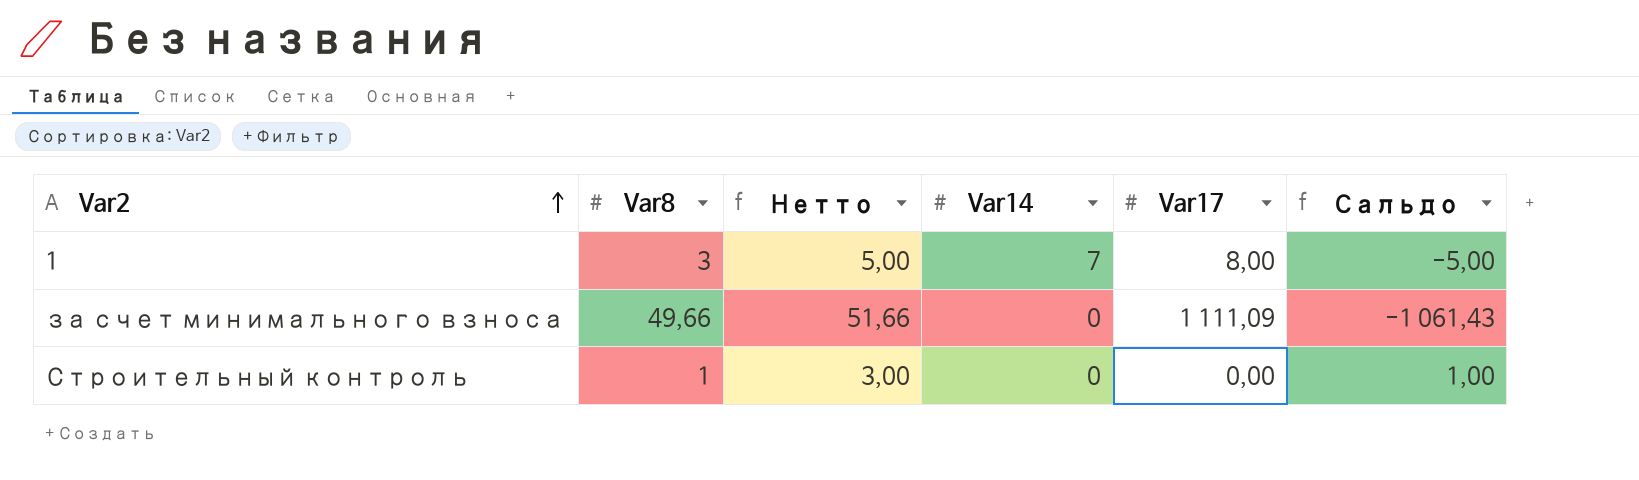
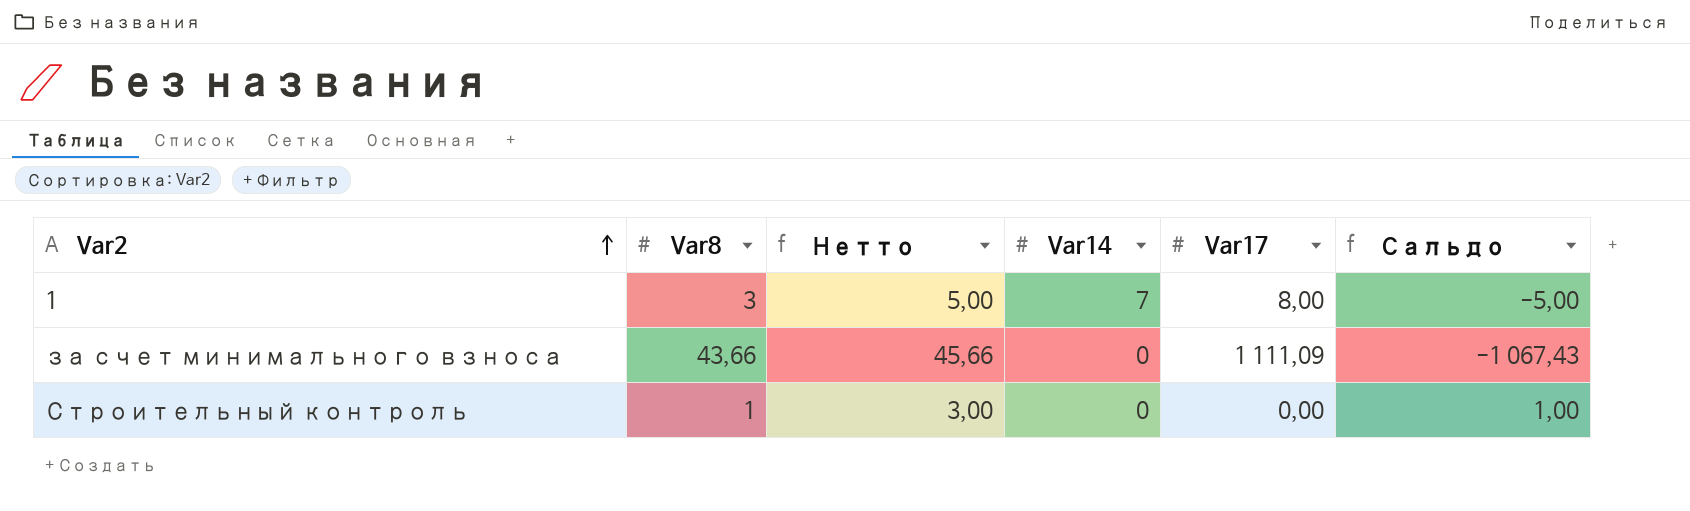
за счет минимального взноса | Var8: 49,66 -> 43,66
за счет минимального взноса | Нетто: 51,66 -> 45,66
за счет минимального взноса | Сальдо: -1 061,43 -> -1 067,43

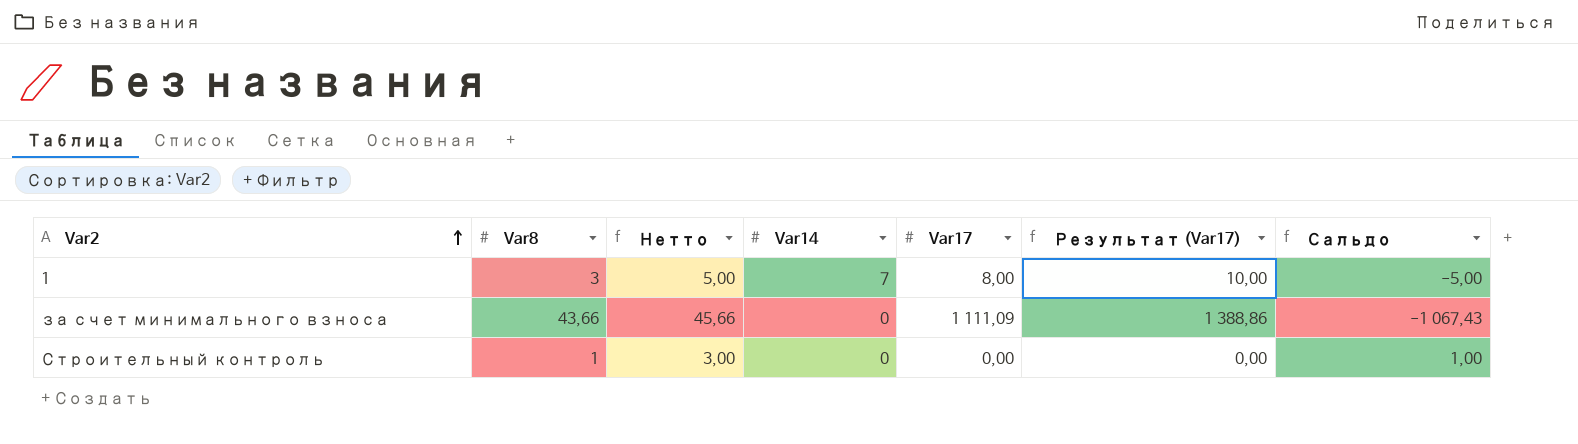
column Результат (Var17) | formula: none -> [Var17] * 1,25

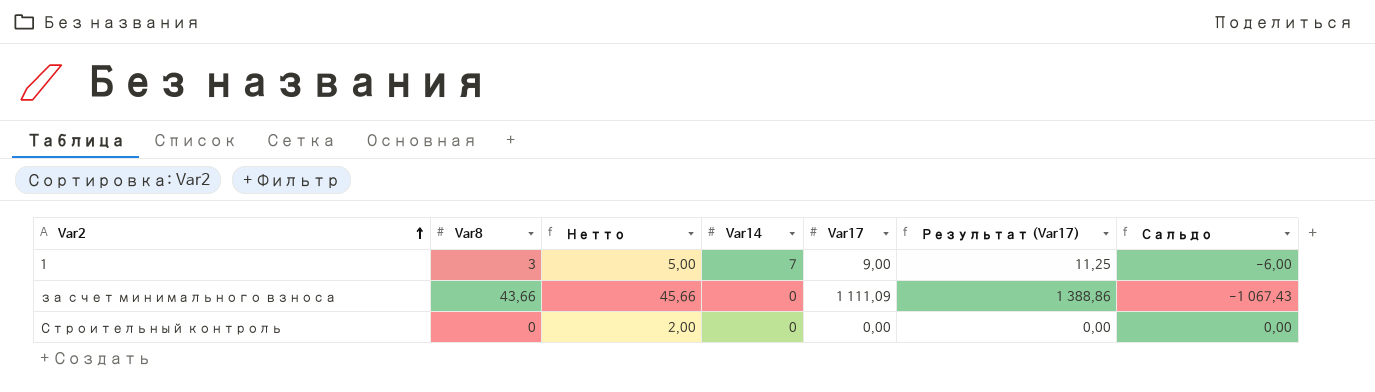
1 | Var17: 8,00 -> 9,00
1 | Результат (Var17): 10,00 -> 11,25
1 | Сальдо: -5,00 -> -6,00
Строительный контроль | Var8: 1 -> 0
Строительный контроль | Нетто: 3,00 -> 2,00
Строительный контроль | Сальдо: 1,00 -> 0,00

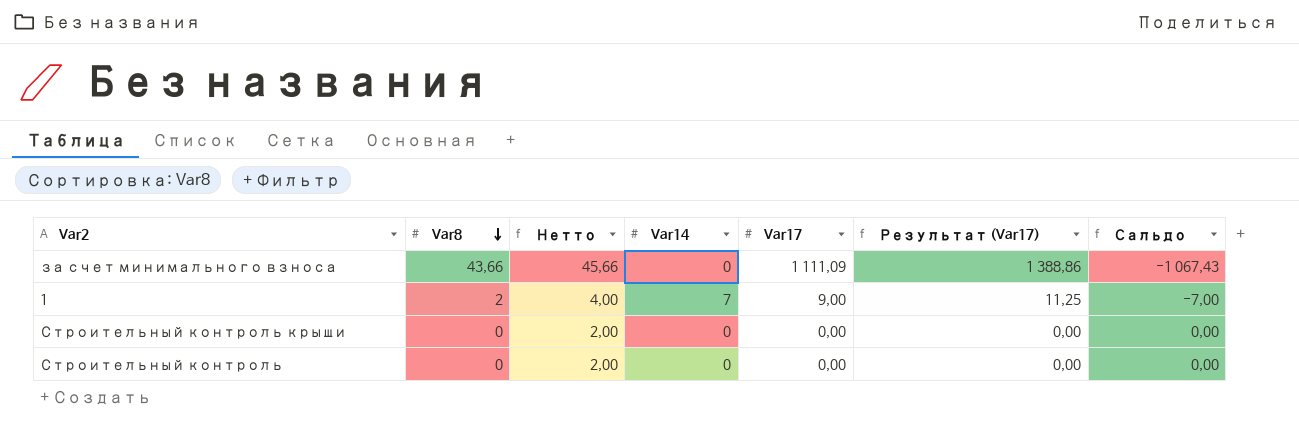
row order: Var2 ascending -> Var8 descending
1 | Var8: 3 -> 2
1 | Нетто: 5,00 -> 4,00
1 | Сальдо: -6,00 -> -7,00
row Строительный контроль крыши: none -> 0 | 2,00 | 0 | 0,00 | 0,00 | 0,00

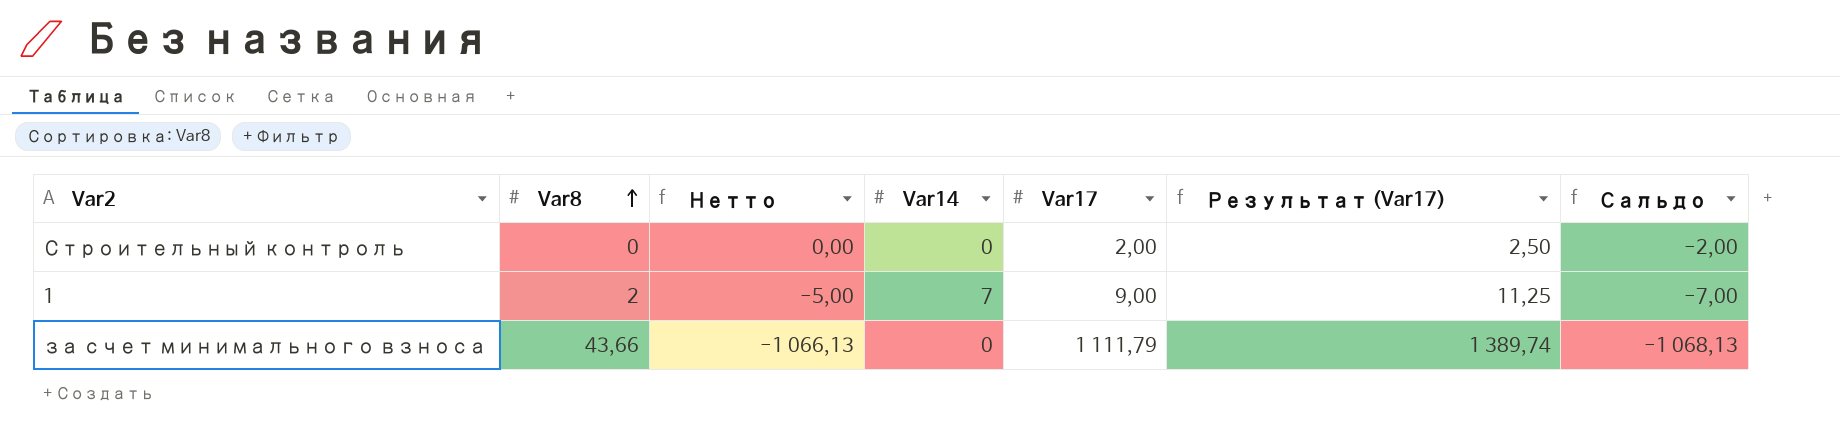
row order: Var8 descending -> Var8 ascending
column Нетто | formula: [Var8] + 2 -> [Сальдо] + 2
row Строительный контроль крыши: 0 | 2,00 | 0 | 0,00 | 0,00 | 0,00 -> none
Строительный контроль | Var17: 0,00 -> 2,00
Строительный контроль | Результат (Var17): 0,00 -> 2,50
Строительный контроль | Сальдо: 0,00 -> -2,00
за счет минимального взноса | Var17: 1 111,09 -> 1 111,79
за счет минимального взноса | Результат (Var17): 1 388,86 -> 1 389,74
за счет минимального взноса | Сальдо: -1 067,43 -> -1 068,13

